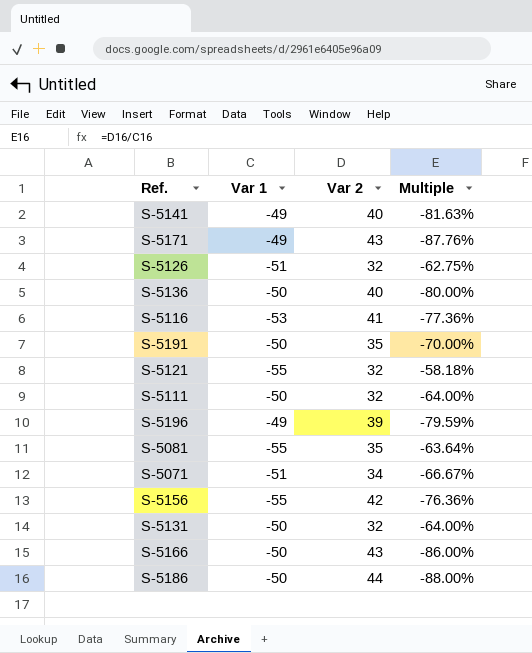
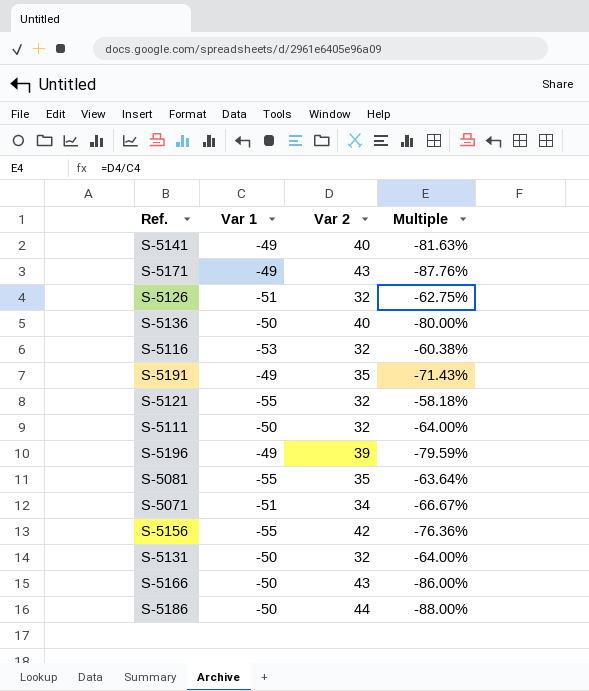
S-5116 | Var 2: 41 -> 32
S-5116 | Multiple: -77.36% -> -60.38%
S-5191 | Var 1: -50 -> -49
S-5191 | Multiple: -70.00% -> -71.43%

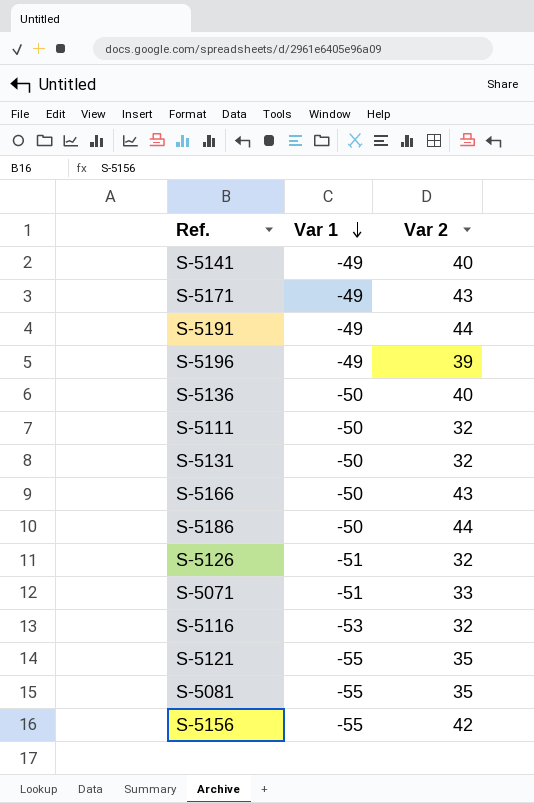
row order: none -> Var 1 descending
column Multiple | formula: [Var 2] / [Var 1] -> none
S-5191 | Var 2: 35 -> 44
S-5071 | Var 2: 34 -> 33
S-5121 | Var 2: 32 -> 35

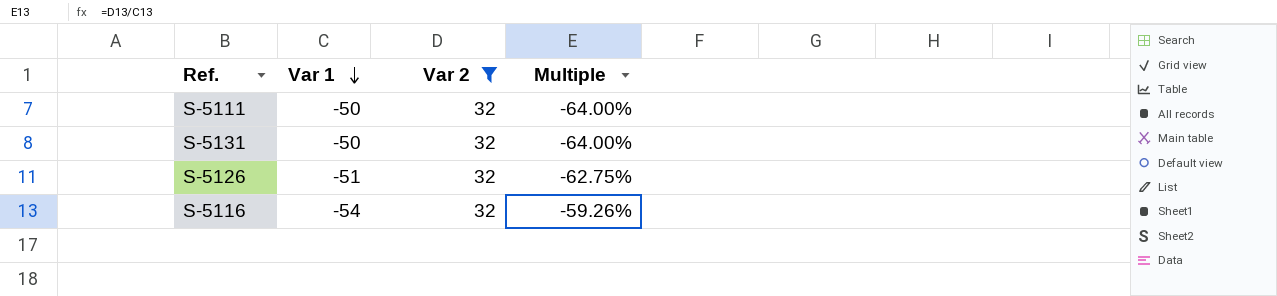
filter: none -> Var 2 = 32
column Multiple | formula: none -> [Var 2] / [Var 1]
S-5116 | Var 1: -53 -> -54

